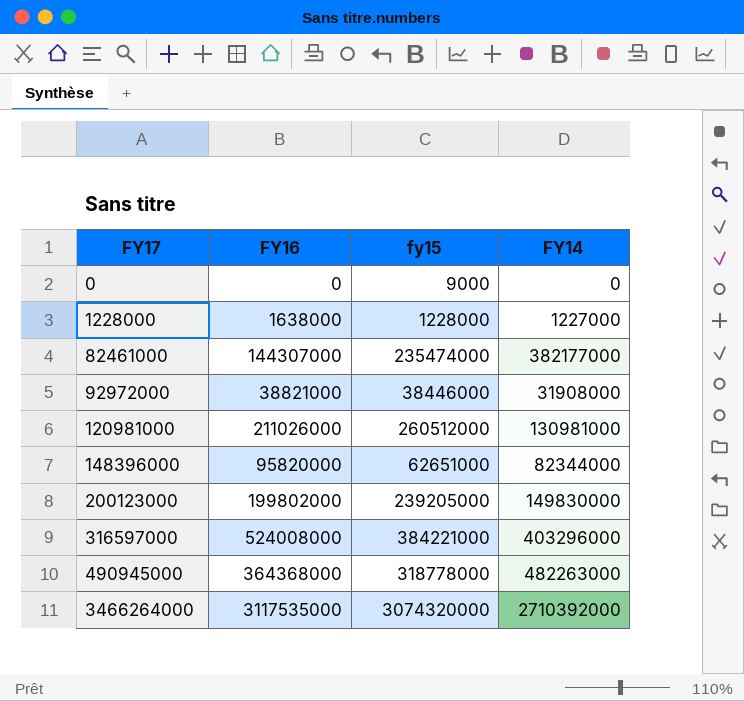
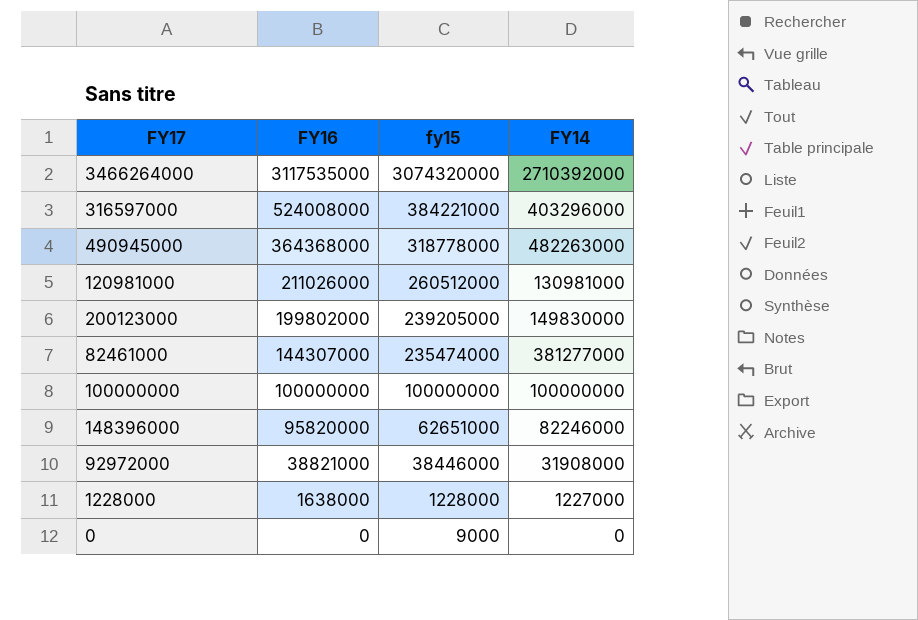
row order: FY17 ascending -> FY16 descending
82461000 | FY14: 382177000 -> 381277000
row 100000000: none -> 100000000 | 100000000 | 100000000
148396000 | FY14: 82344000 -> 82246000

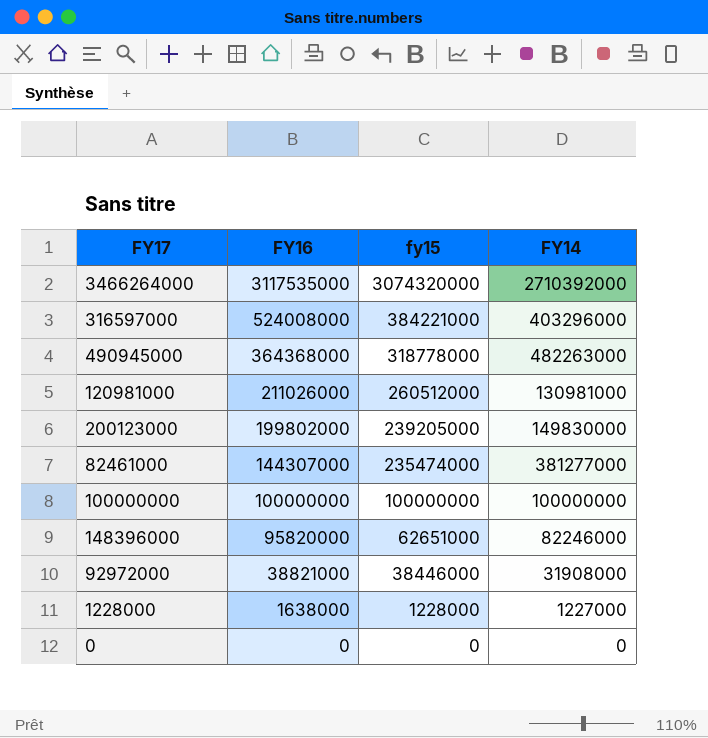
0 | fy15: 9000 -> 0

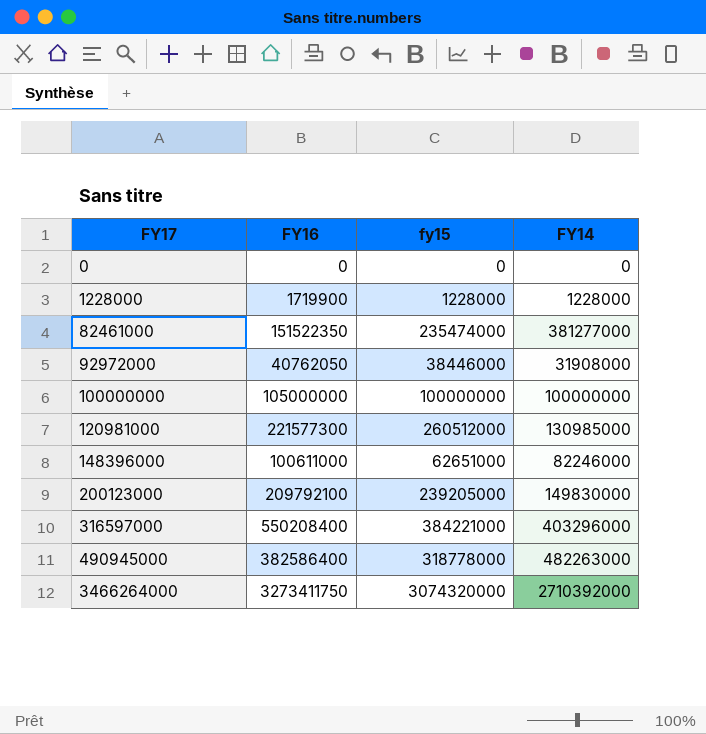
row order: FY16 descending -> FY17 ascending
1228000 | FY16: 1638000 -> 1719900
1228000 | FY14: 1227000 -> 1228000
82461000 | FY16: 144307000 -> 151522350
92972000 | FY16: 38821000 -> 40762050
100000000 | FY16: 100000000 -> 105000000
120981000 | FY16: 211026000 -> 221577300
120981000 | FY14: 130981000 -> 130985000
148396000 | FY16: 95820000 -> 100611000
200123000 | FY16: 199802000 -> 209792100
316597000 | FY16: 524008000 -> 550208400
490945000 | FY16: 364368000 -> 382586400
3466264000 | FY16: 3117535000 -> 3273411750

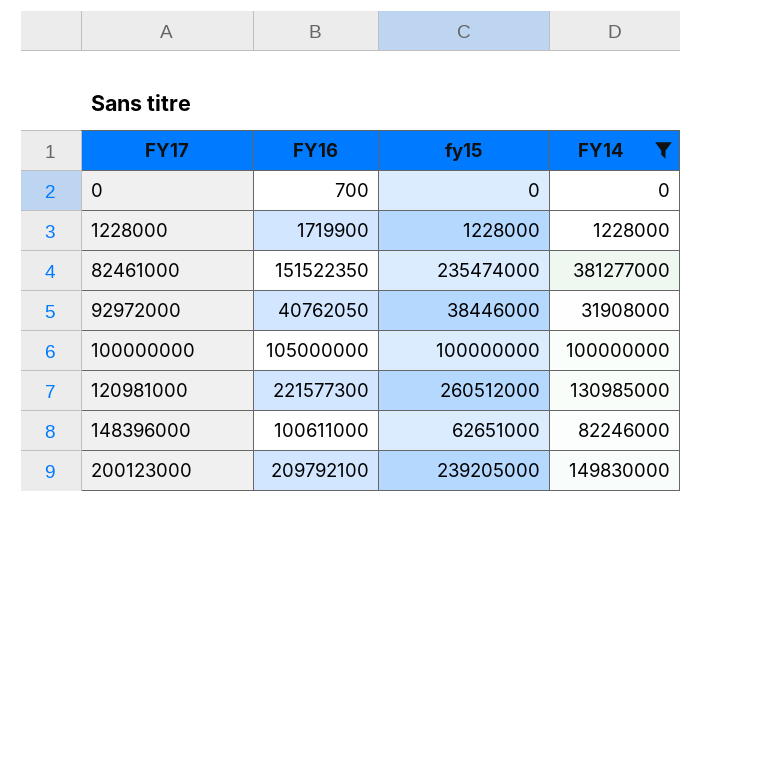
filter: none -> FY14 <= 381277000
0 | FY16: 0 -> 700

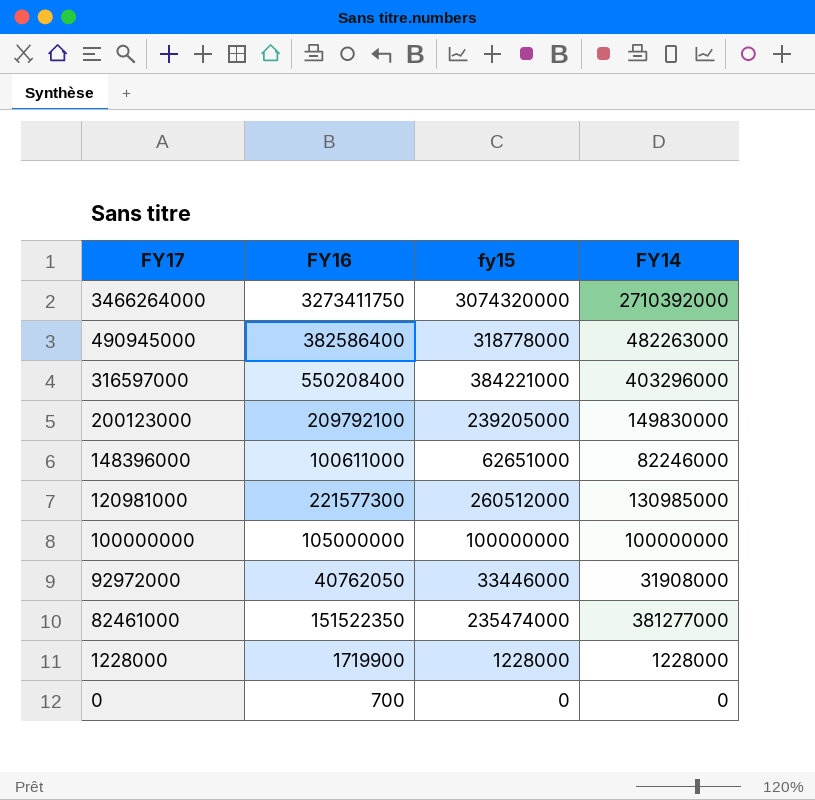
filter: FY14 <= 381277000 -> none
row order: FY17 ascending -> FY17 descending
92972000 | fy15: 38446000 -> 33446000

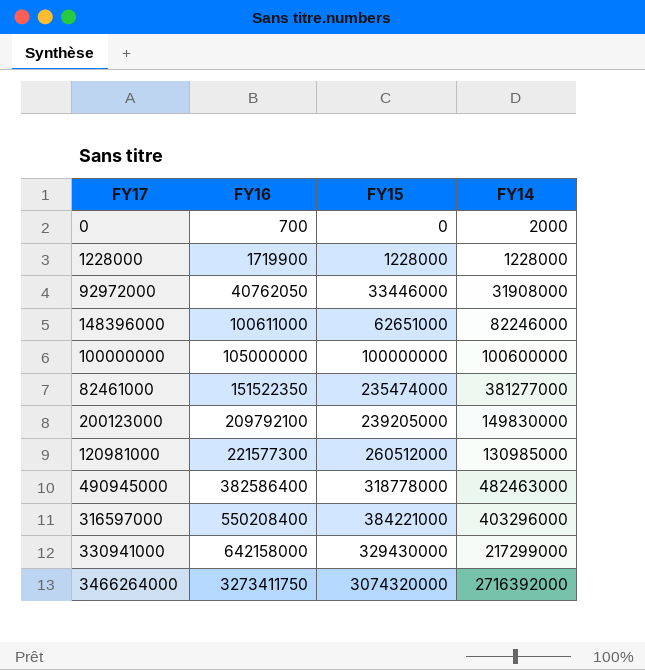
row order: FY17 descending -> FY16 ascending
column name: fy15 -> FY15
0 | FY14: 0 -> 2000
100000000 | FY14: 100000000 -> 100600000
490945000 | FY14: 482263000 -> 482463000
row 330941000: none -> 642158000 | 329430000 | 217299000
3466264000 | FY14: 2710392000 -> 2716392000

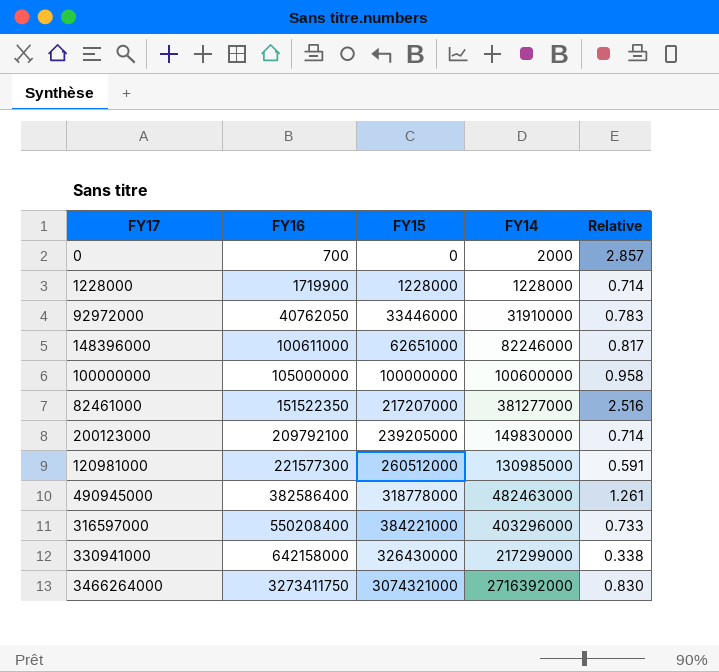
column Relative | formula: none -> [FY14] / [FY16]
92972000 | FY14: 31908000 -> 31910000
82461000 | FY15: 235474000 -> 217207000
330941000 | FY15: 329430000 -> 326430000
3466264000 | FY15: 3074320000 -> 3074321000

